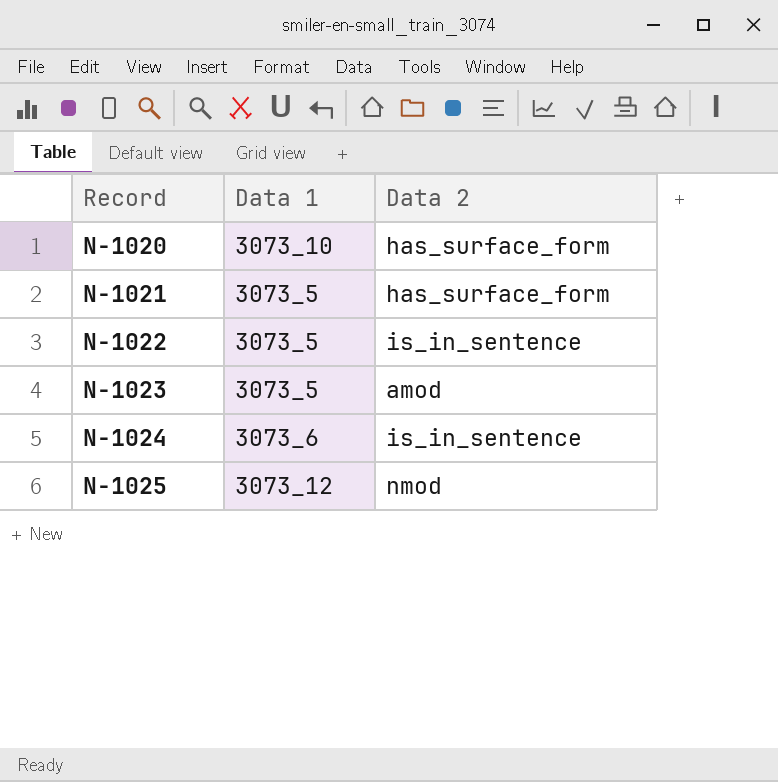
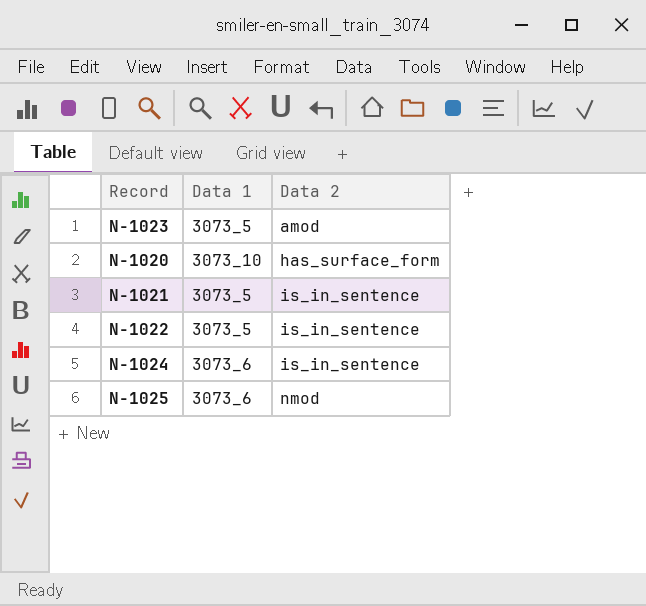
row order: Record ascending -> Data 2 ascending
N-1021 | Data 2: has_surface_form -> is_in_sentence
N-1025 | Data 1: 3073_12 -> 3073_6

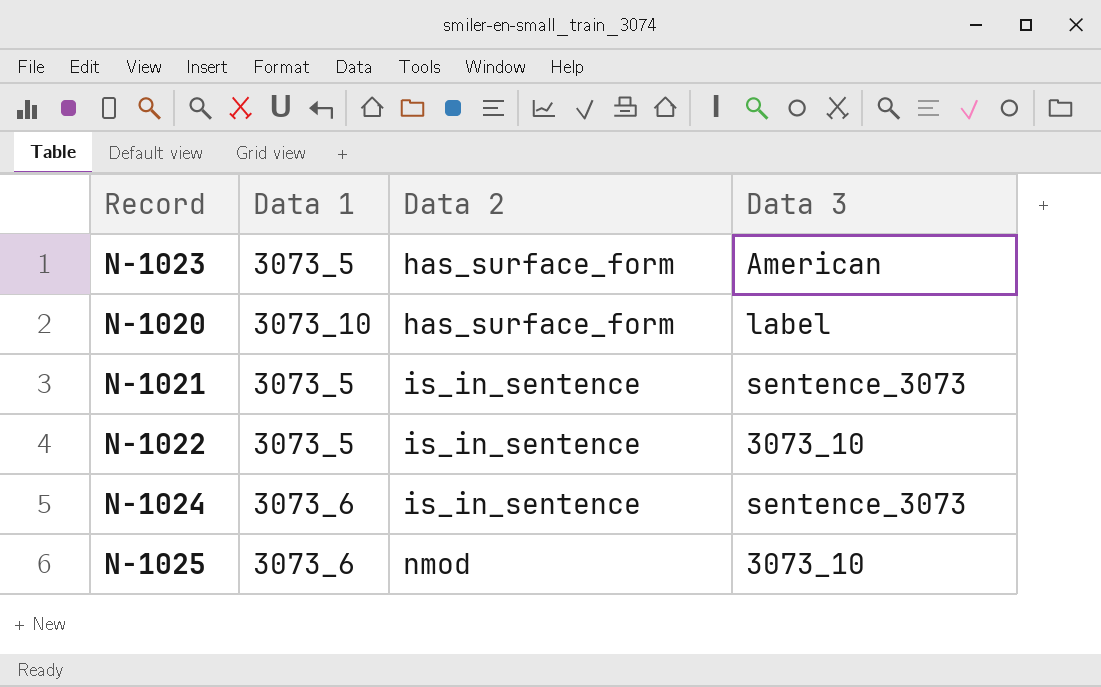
column Data 3 | position: none -> 4
N-1023 | Data 2: amod -> has_surface_form

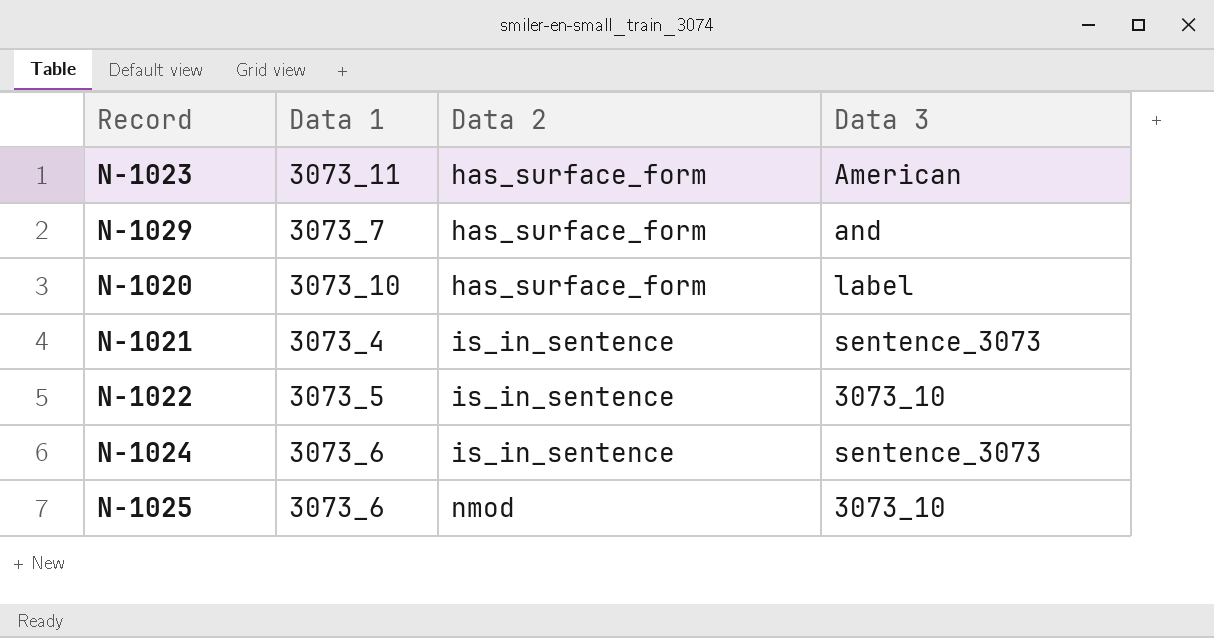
N-1023 | Data 1: 3073_5 -> 3073_11
row N-1029: none -> 3073_7 | has_surface_form | and
N-1021 | Data 1: 3073_5 -> 3073_4

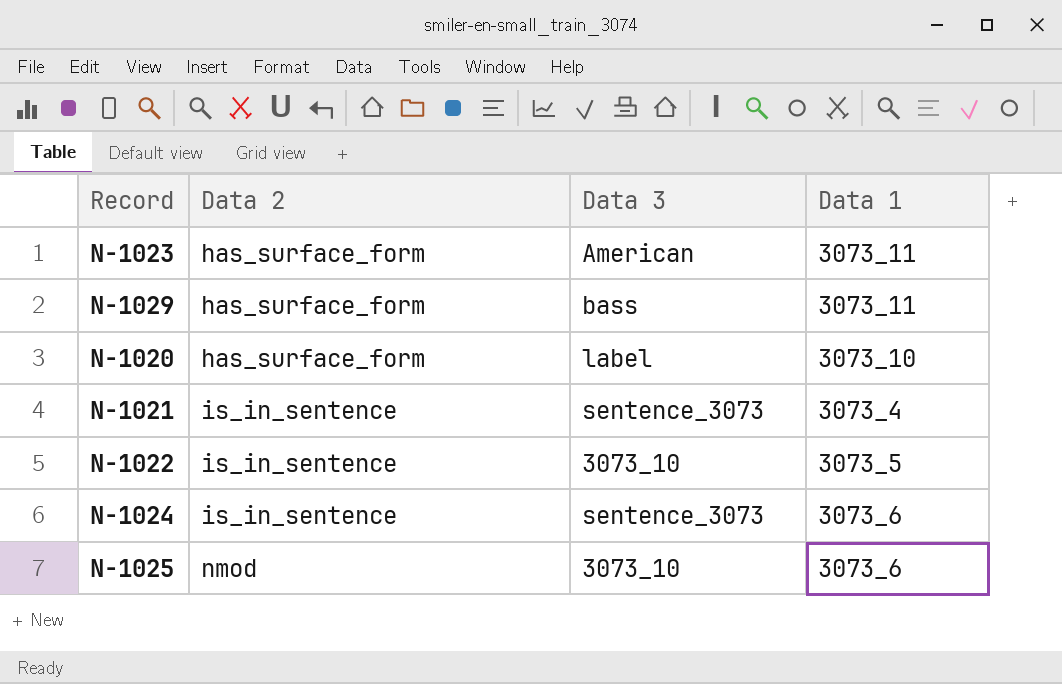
column Data 1 | position: 2 -> 4
N-1029 | Data 3: and -> bass
N-1029 | Data 1: 3073_7 -> 3073_11

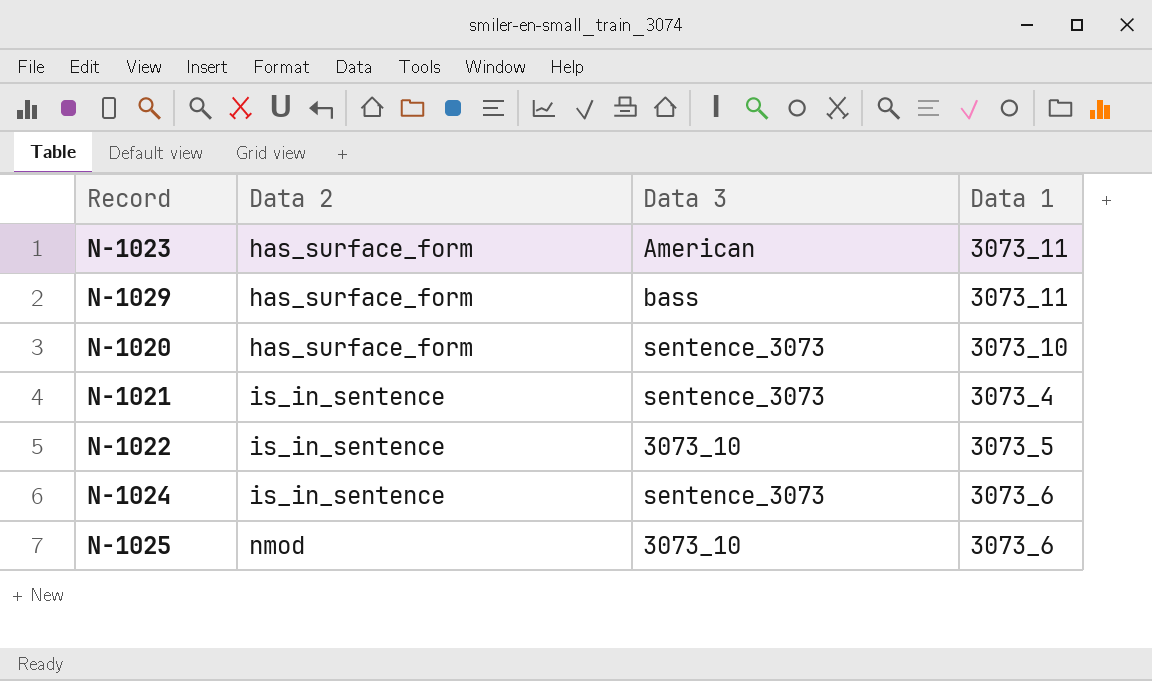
N-1020 | Data 3: label -> sentence_3073

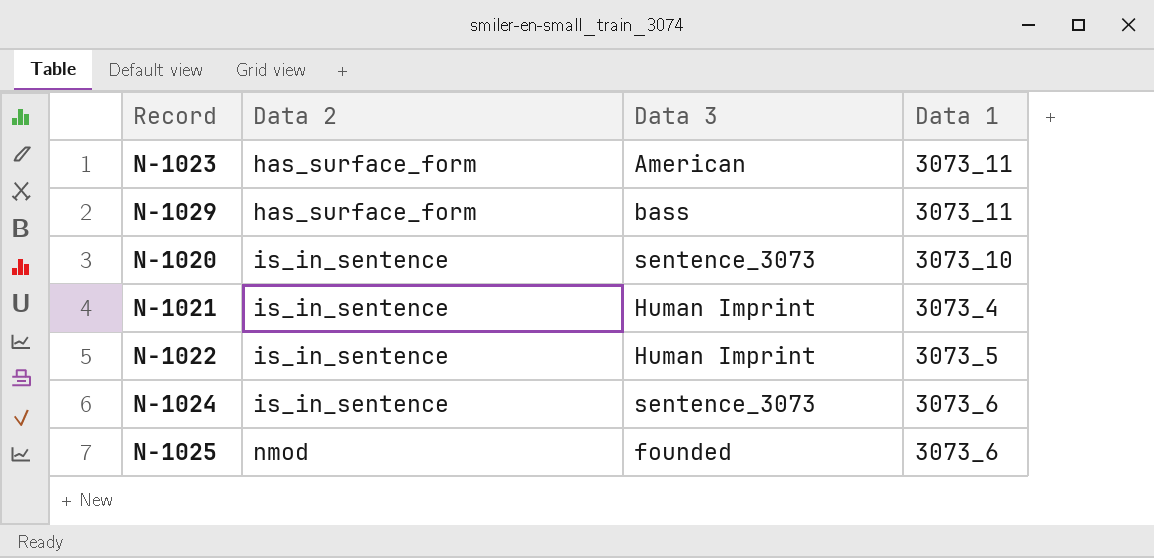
N-1020 | Data 2: has_surface_form -> is_in_sentence
N-1021 | Data 3: sentence_3073 -> Human Imprint
N-1022 | Data 3: 3073_10 -> Human Imprint
N-1025 | Data 3: 3073_10 -> founded

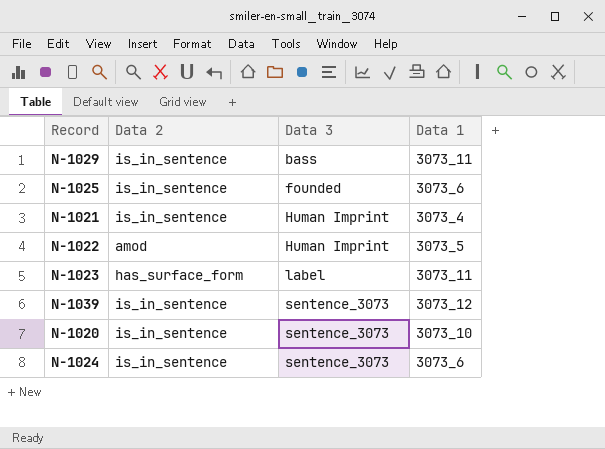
row order: Data 2 ascending -> Data 3 ascending
N-1029 | Data 2: has_surface_form -> is_in_sentence
N-1025 | Data 2: nmod -> is_in_sentence
N-1022 | Data 2: is_in_sentence -> amod
N-1023 | Data 3: American -> label
row N-1039: none -> is_in_sentence | sentence_3073 | 3073_12

